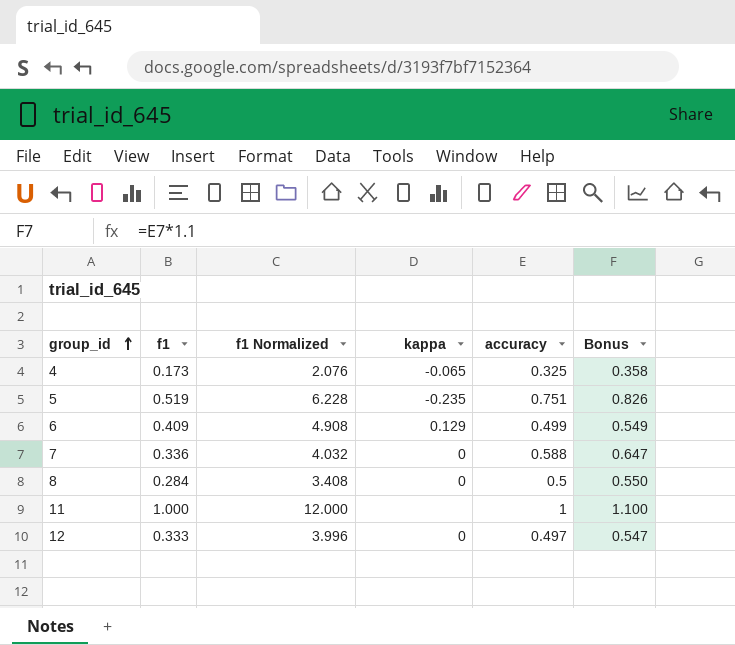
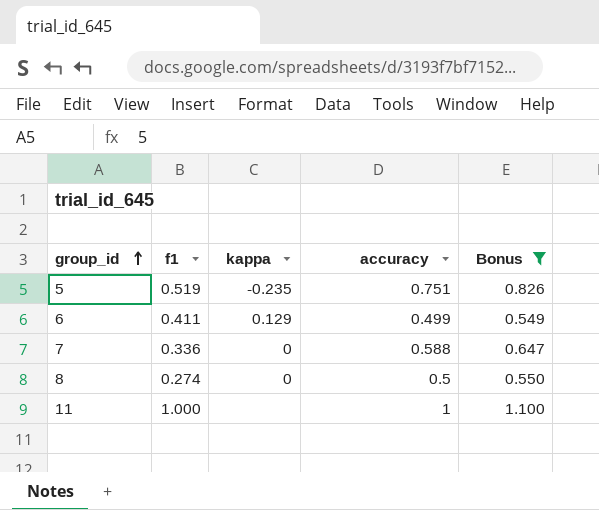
filter: none -> Bonus >= 0.549
column f1 Normalized | formula: [f1] * 12 -> none
6 | f1: 0.409 -> 0.411
8 | f1: 0.284 -> 0.274

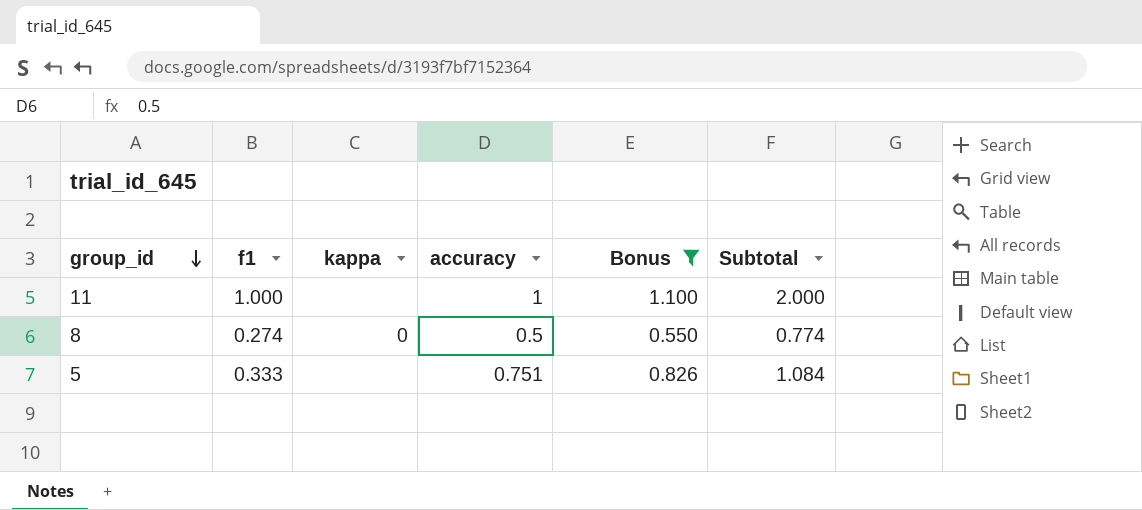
row order: group_id ascending -> group_id descending
column Subtotal | formula: none -> [f1] + [accuracy]
row 6: 0.411 | 0.129 | 0.499 | 0.549 -> none
row 7: 0.336 | 0 | 0.588 | 0.647 -> none
5 | f1: 0.519 -> 0.333
5 | kappa: -0.235 -> none

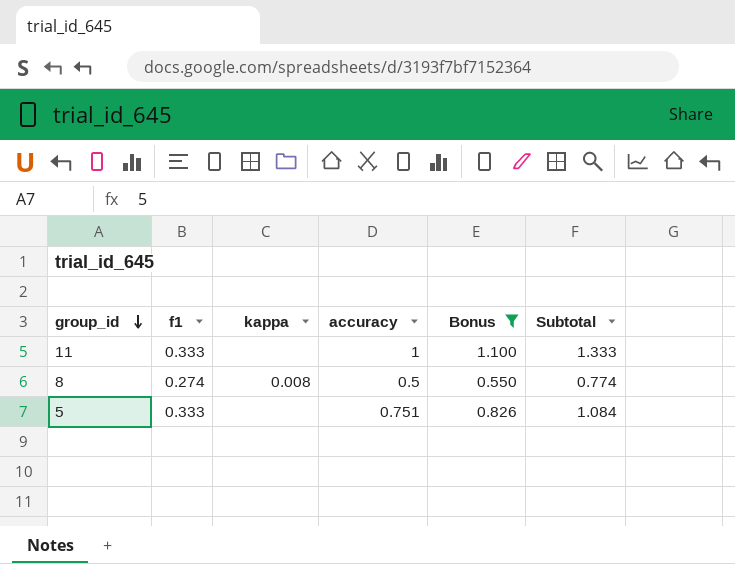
11 | f1: 1.000 -> 0.333
11 | Subtotal: 2.000 -> 1.333
8 | kappa: 0 -> 0.008

